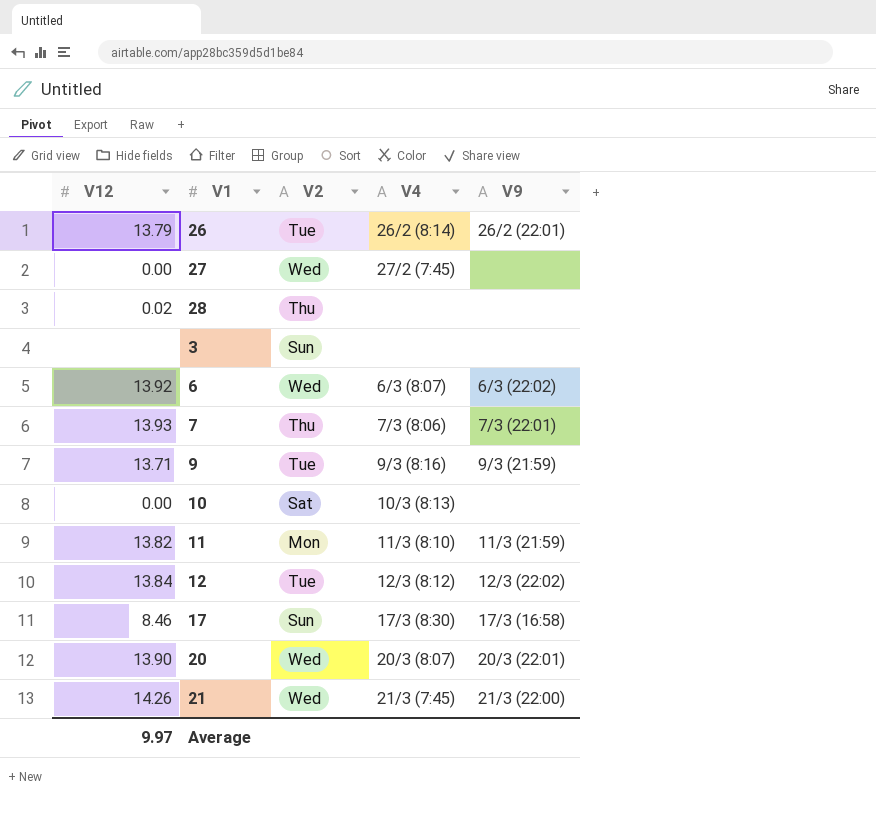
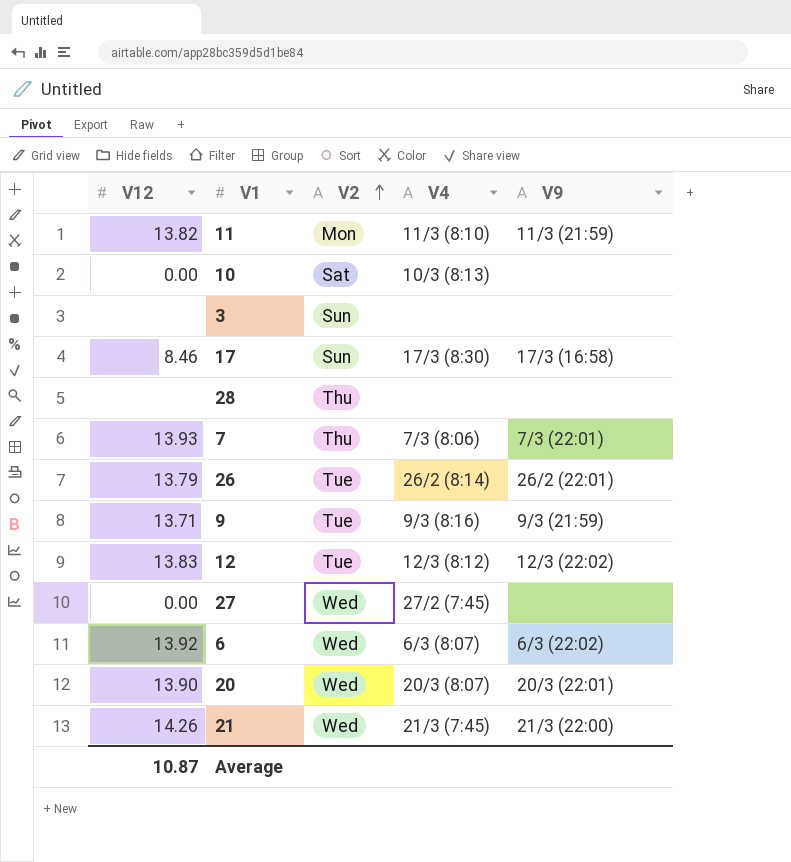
row order: none -> V2 ascending
28 | V12: 0.02 -> none
12 | V12: 13.84 -> 13.83
Average | V12: 9.97 -> 10.87

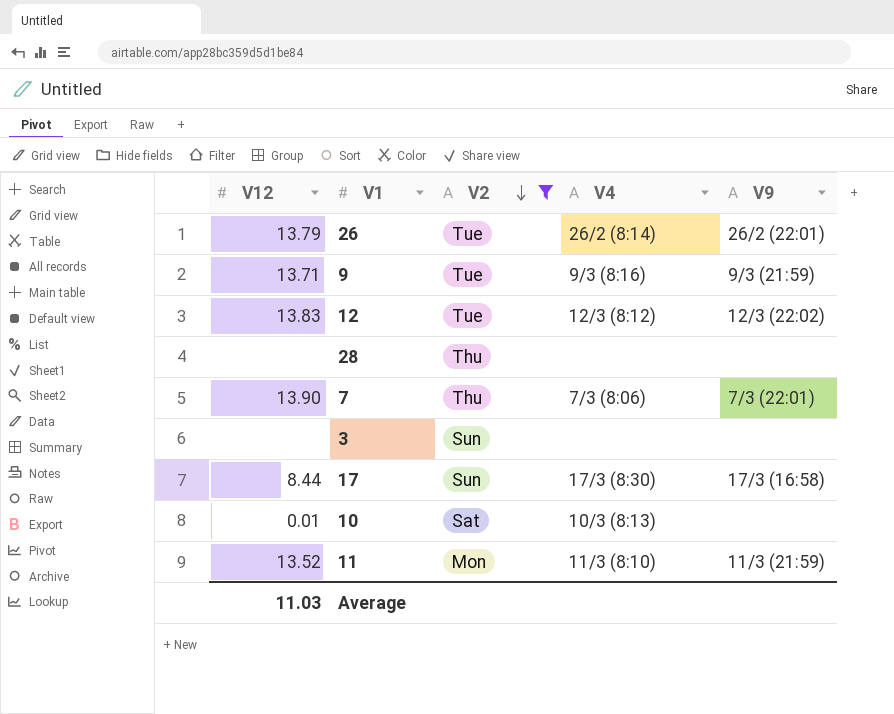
filter: none -> V2 != Wed
row order: V2 ascending -> V2 descending
7 | V12: 13.93 -> 13.90
17 | V12: 8.46 -> 8.44
10 | V12: 0.00 -> 0.01
11 | V12: 13.82 -> 13.52
Average | V12: 10.87 -> 11.03

